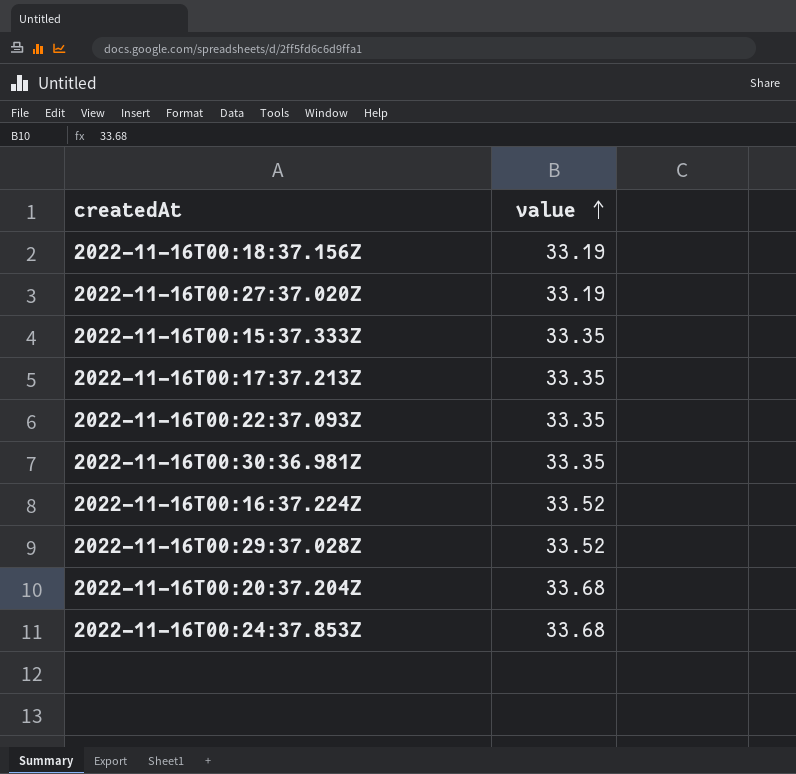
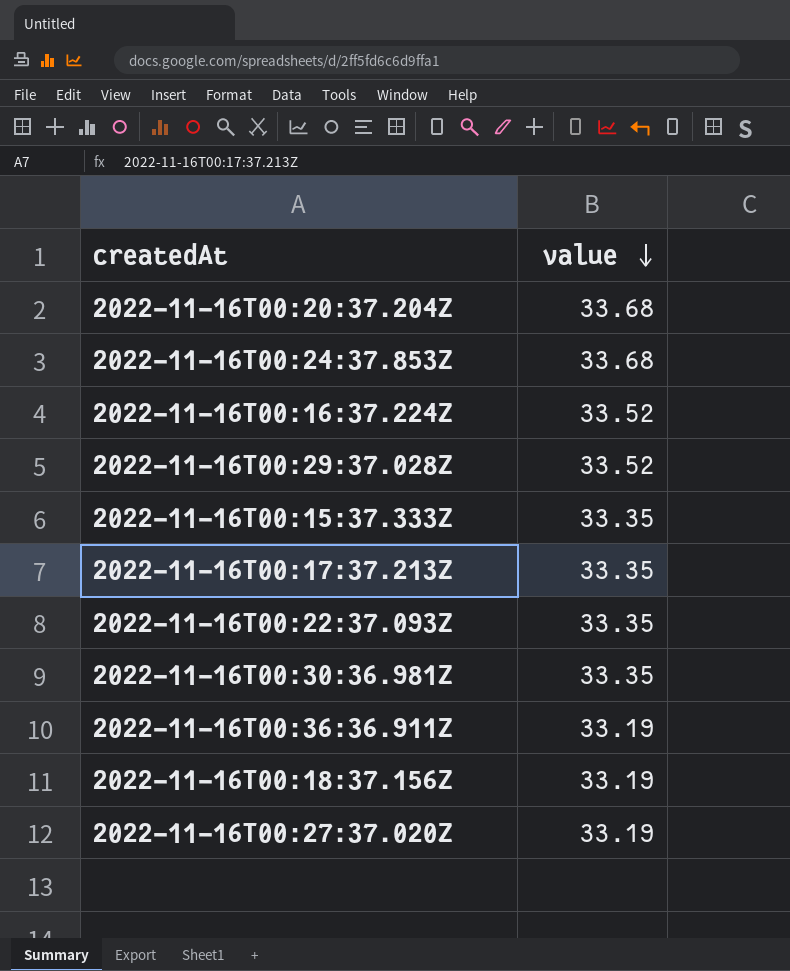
row order: value ascending -> value descending
row 2022-11-16T00:36:36.911Z: none -> 33.19

